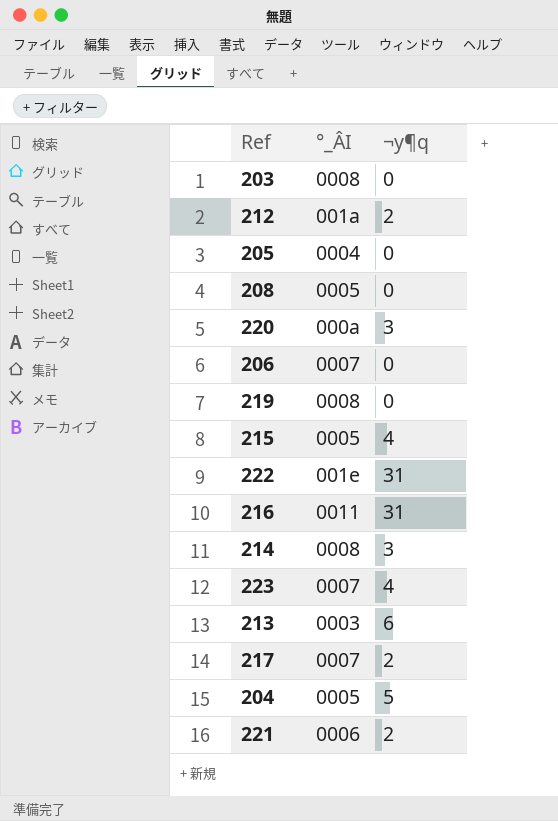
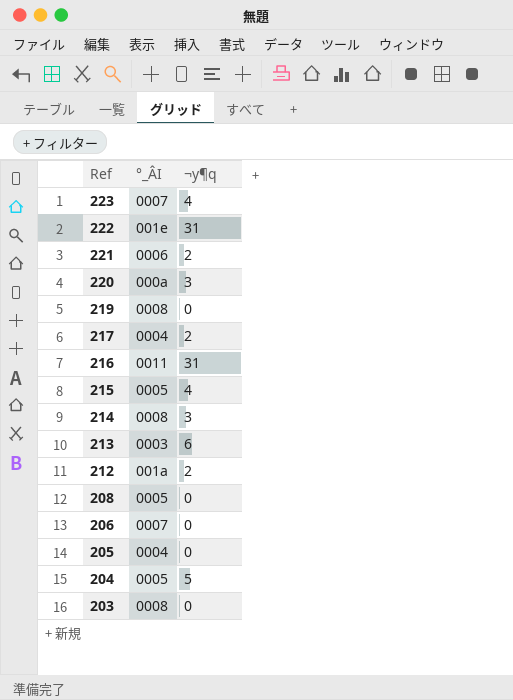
row order: none -> Ref descending
217 | °_ÂI: 0007 -> 0004

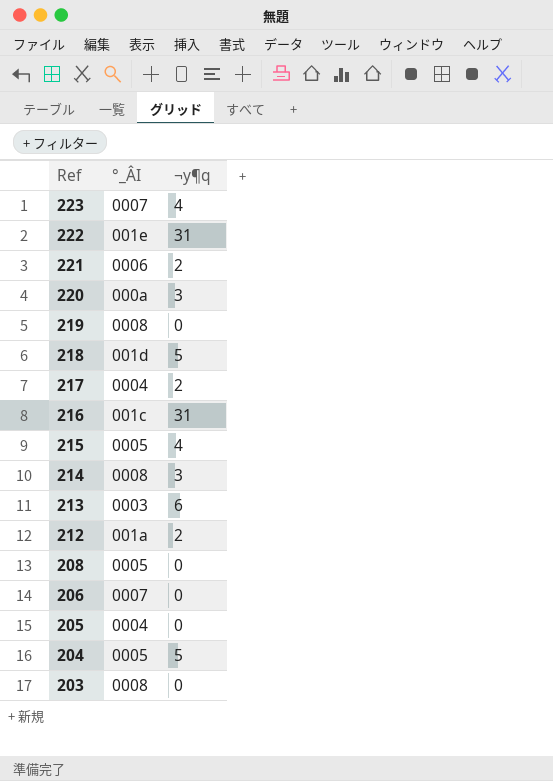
row 218: none -> 001d | 5
216 | °_ÂI: 0011 -> 001c

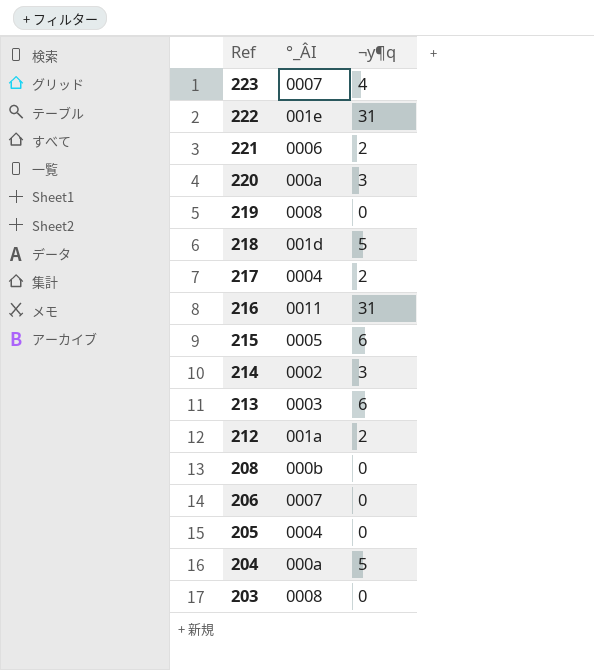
216 | °_ÂI: 001c -> 0011
215 | ¬y¶q: 4 -> 6
214 | °_ÂI: 0008 -> 0002
208 | °_ÂI: 0005 -> 000b
204 | °_ÂI: 0005 -> 000a

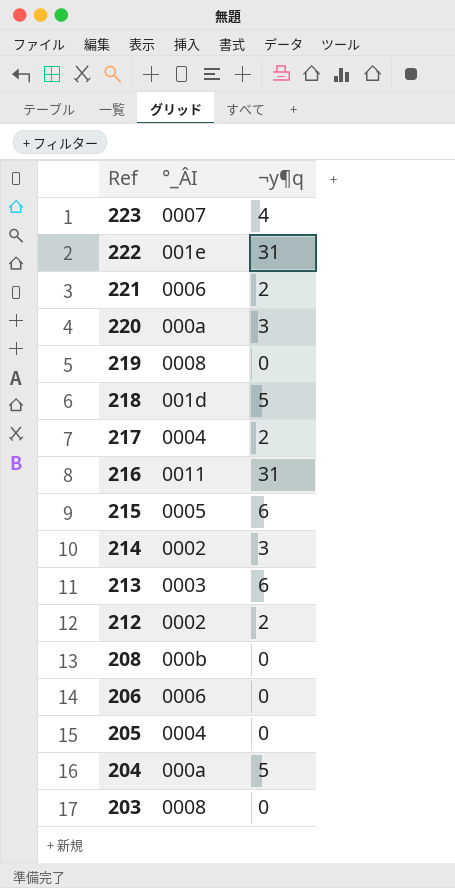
212 | °_ÂI: 001a -> 0002
206 | °_ÂI: 0007 -> 0006

